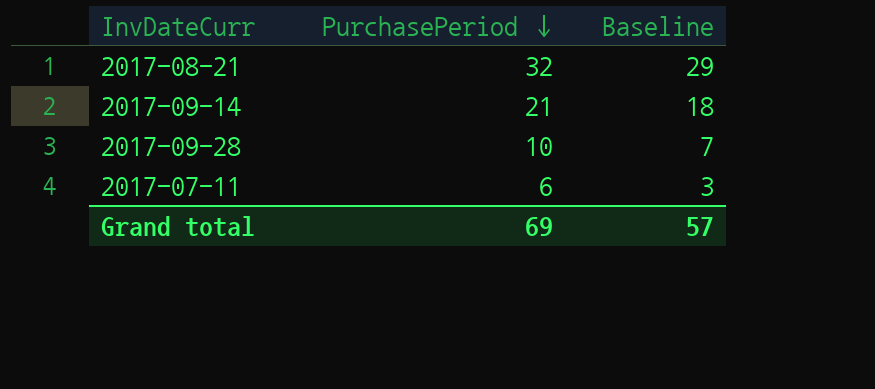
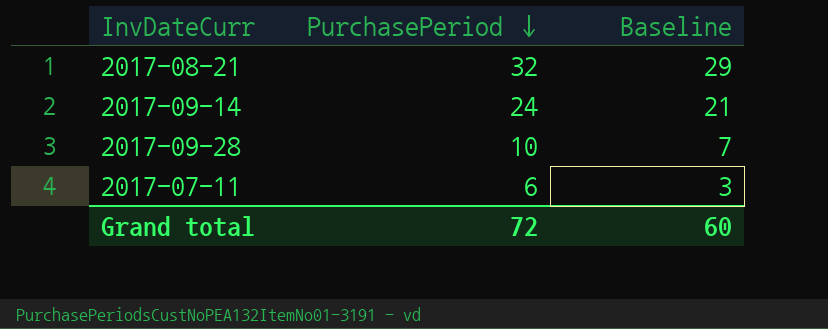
2017-09-14 | PurchasePeriod: 21 -> 24
2017-09-14 | Baseline: 18 -> 21
Grand total | PurchasePeriod: 69 -> 72
Grand total | Baseline: 57 -> 60

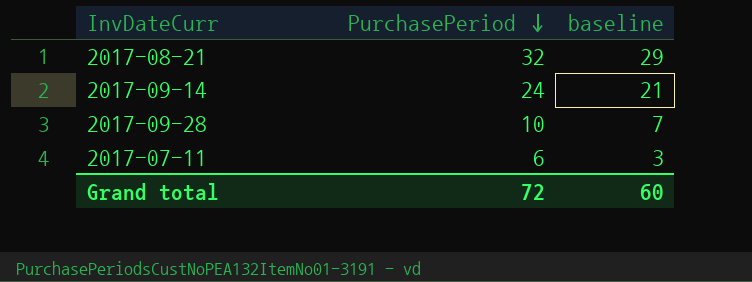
column name: Baseline -> baseline

